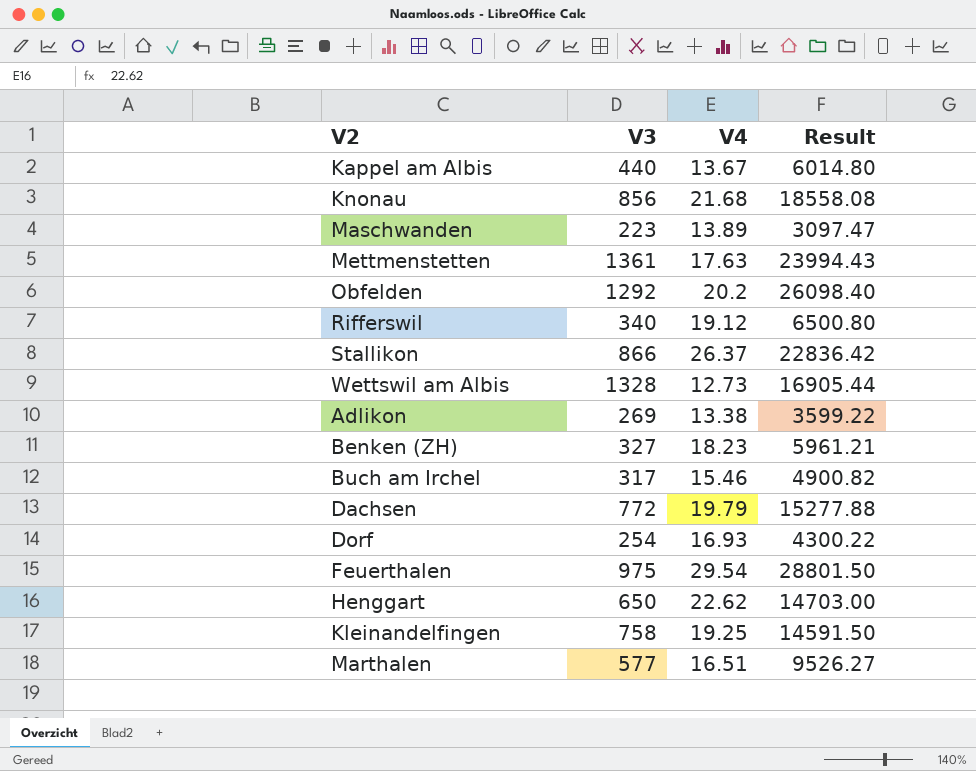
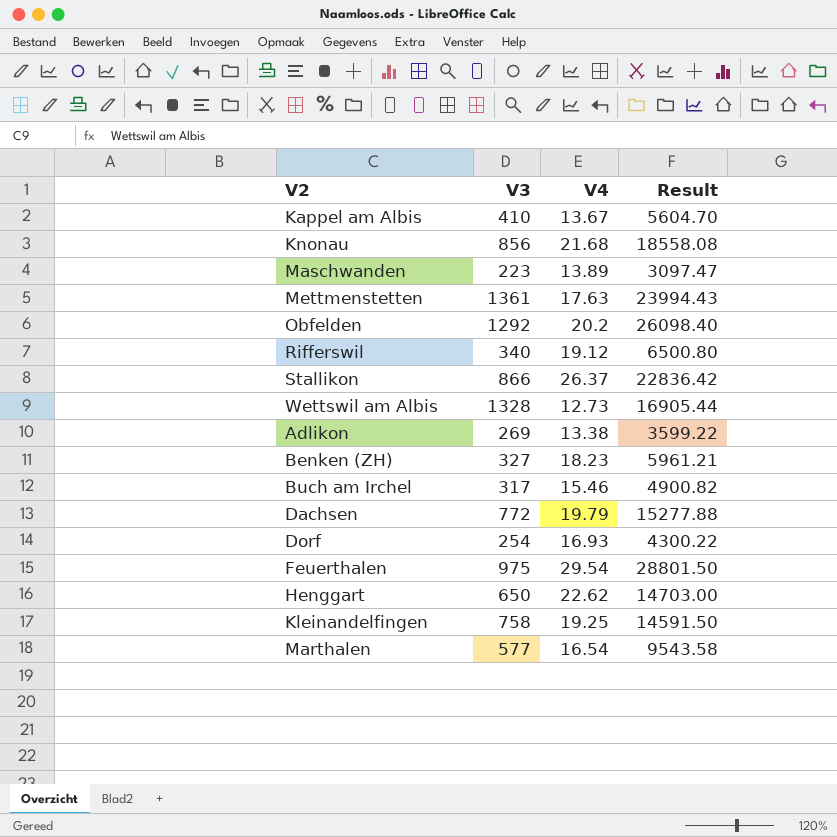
Kappel am Albis | V3: 440 -> 410
Kappel am Albis | Result: 6014.80 -> 5604.70
Marthalen | V4: 16.51 -> 16.54
Marthalen | Result: 9526.27 -> 9543.58

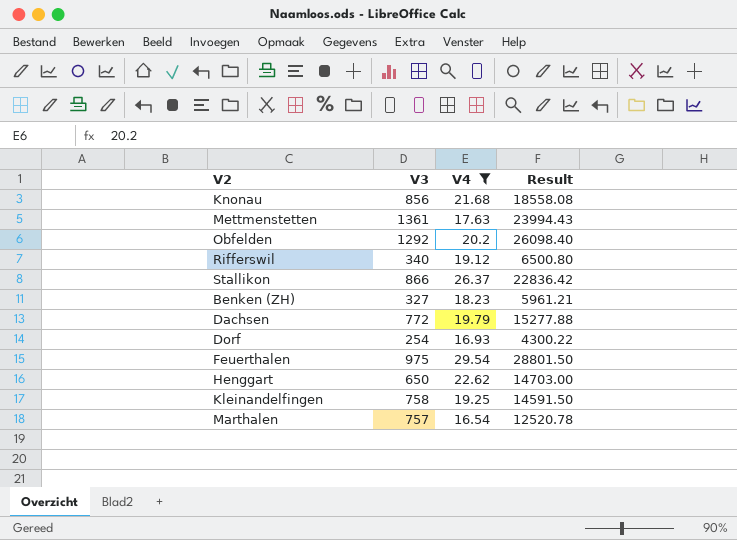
filter: none -> V4 >= 16.54
Marthalen | V3: 577 -> 757
Marthalen | Result: 9543.58 -> 12520.78

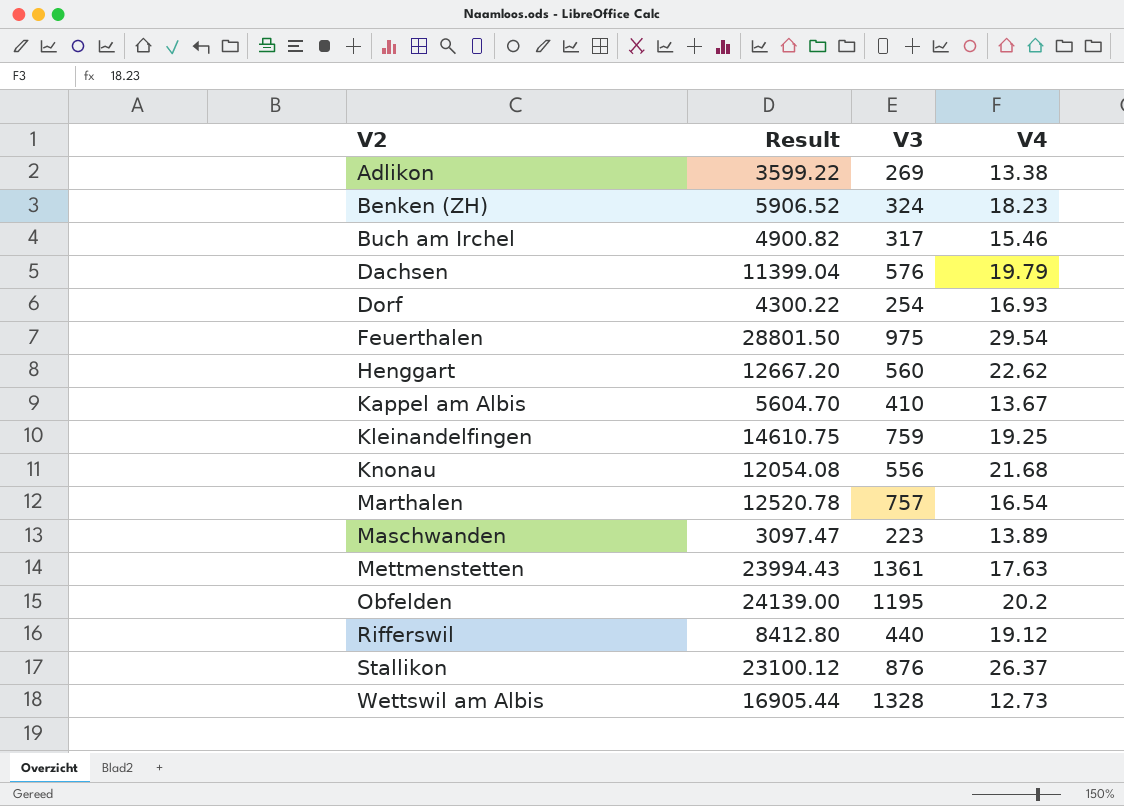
filter: V4 >= 16.54 -> none
row order: none -> V2 ascending
column Result | position: 4 -> 2
Benken (ZH) | Result: 5961.21 -> 5906.52
Benken (ZH) | V3: 327 -> 324
Dachsen | Result: 15277.88 -> 11399.04
Dachsen | V3: 772 -> 576
Henggart | Result: 14703.00 -> 12667.20
Henggart | V3: 650 -> 560
Kleinandelfingen | Result: 14591.50 -> 14610.75
Kleinandelfingen | V3: 758 -> 759
Knonau | Result: 18558.08 -> 12054.08
Knonau | V3: 856 -> 556
Obfelden | Result: 26098.40 -> 24139.00
Obfelden | V3: 1292 -> 1195
Rifferswil | Result: 6500.80 -> 8412.80
Rifferswil | V3: 340 -> 440
Stallikon | Result: 22836.42 -> 23100.12
Stallikon | V3: 866 -> 876

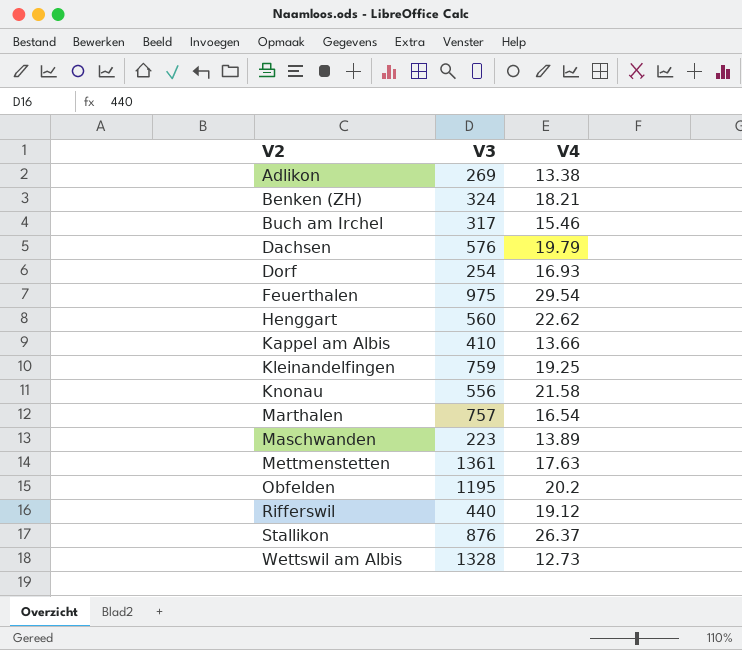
column Result | formula: [V3] * [V4] -> none
Benken (ZH) | V4: 18.23 -> 18.21
Kappel am Albis | V4: 13.67 -> 13.66
Knonau | V4: 21.68 -> 21.58

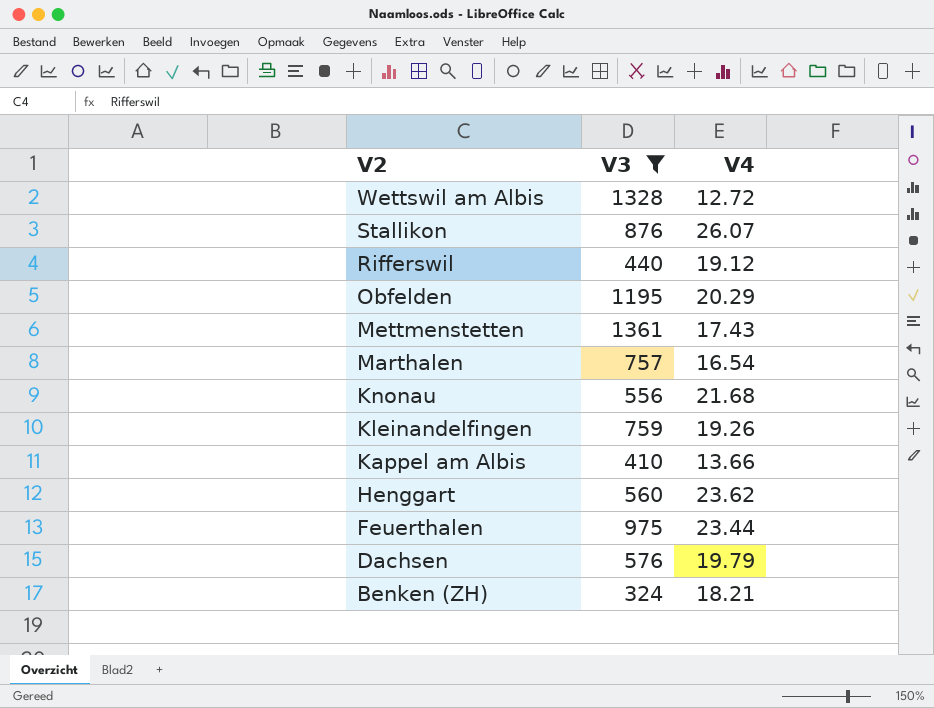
filter: none -> V3 >= 324
row order: V2 ascending -> V2 descending
Wettswil am Albis | V4: 12.73 -> 12.72
Stallikon | V4: 26.37 -> 26.07
Obfelden | V4: 20.2 -> 20.29
Mettmenstetten | V4: 17.63 -> 17.43
Knonau | V4: 21.58 -> 21.68
Kleinandelfingen | V4: 19.25 -> 19.26
Henggart | V4: 22.62 -> 23.62
Feuerthalen | V4: 29.54 -> 23.44

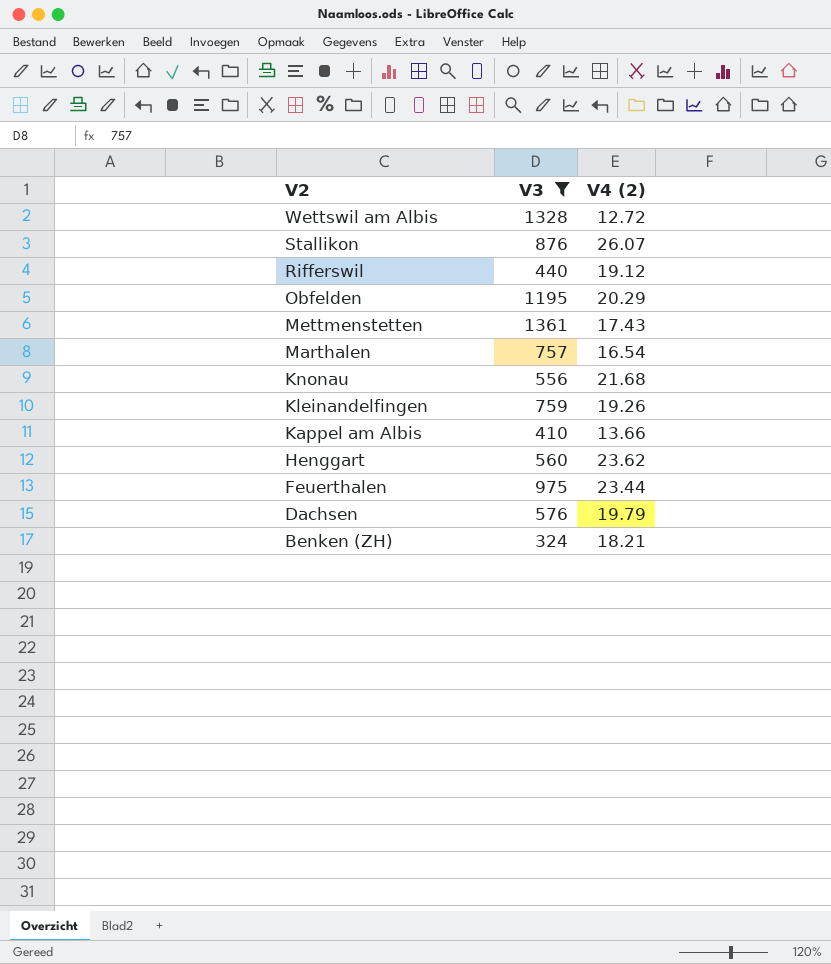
column name: V4 -> V4 (2)

